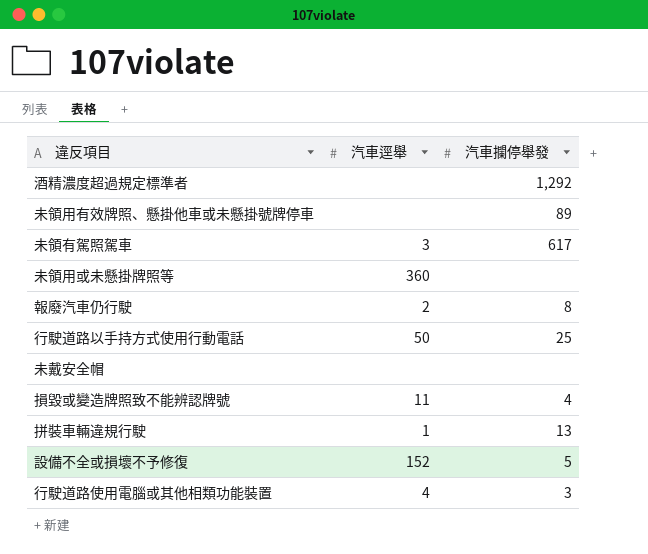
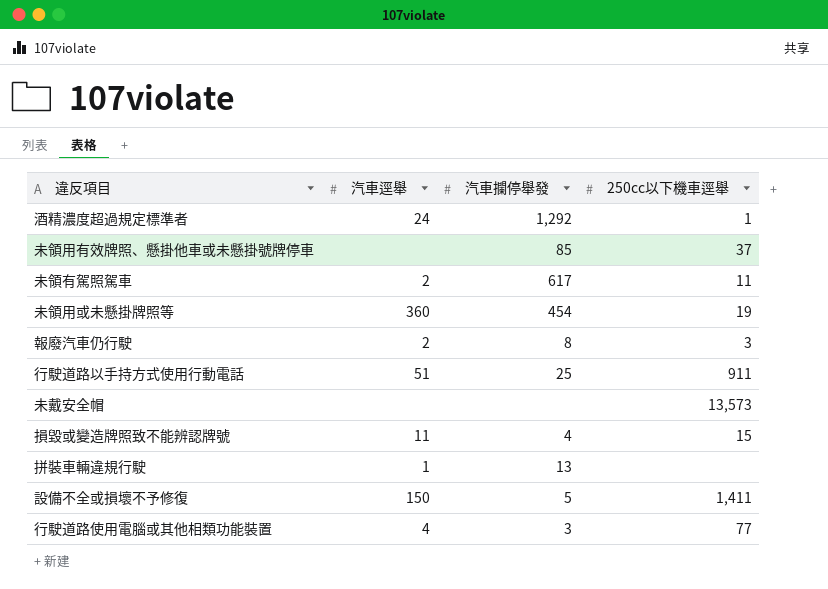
column 250cc以下機車逕舉 | position: none -> 4
酒精濃度超過規定標準者 | 汽車逕舉: none -> 24
未領用有效牌照、懸掛他車或未懸掛號牌停車 | 汽車攔停舉發: 89 -> 85
未領有駕照駕車 | 汽車逕舉: 3 -> 2
未領用或未懸掛牌照等 | 汽車攔停舉發: none -> 454
行駛道路以手持方式使用行動電話 | 汽車逕舉: 50 -> 51
設備不全或損壞不予修復 | 汽車逕舉: 152 -> 150

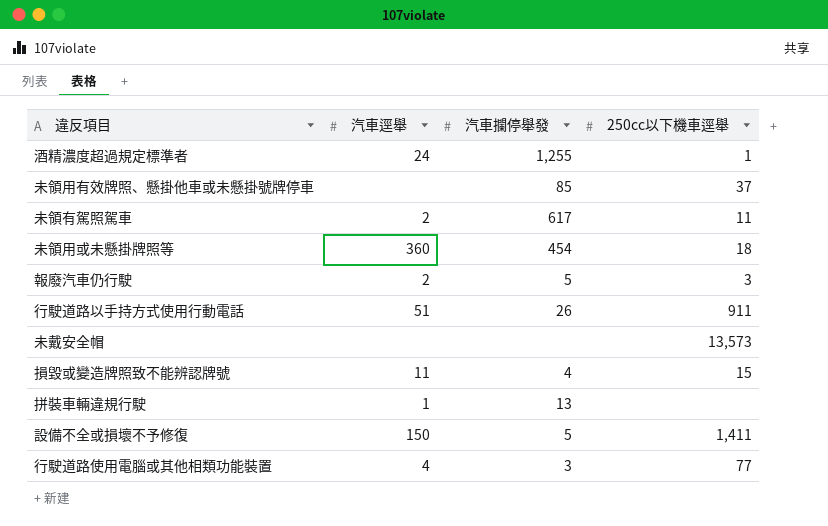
酒精濃度超過規定標準者 | 汽車攔停舉發: 1,292 -> 1,255
未領用或未懸掛牌照等 | 250cc以下機車逕舉: 19 -> 18
報廢汽車仍行駛 | 汽車攔停舉發: 8 -> 5
行駛道路以手持方式使用行動電話 | 汽車攔停舉發: 25 -> 26

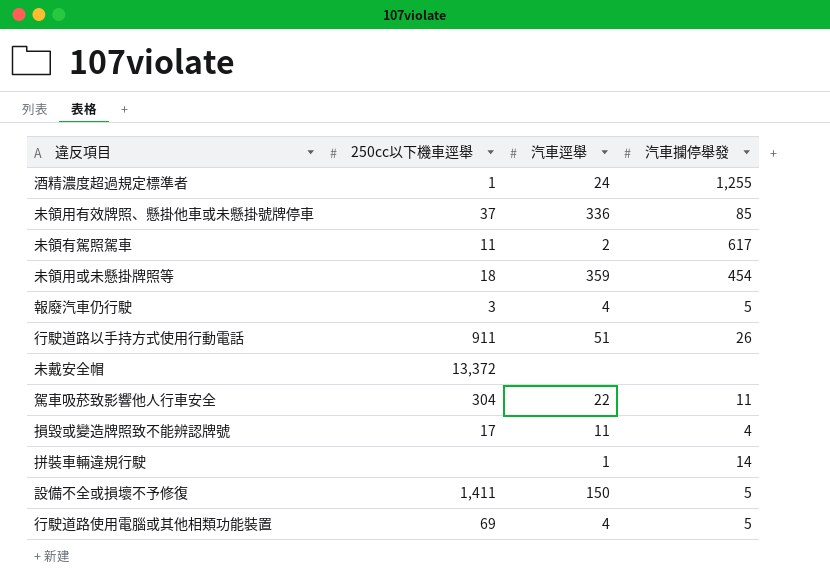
column 250cc以下機車逕舉 | position: 4 -> 2
未領用有效牌照、懸掛他車或未懸掛號牌停車 | 汽車逕舉: none -> 336
未領用或未懸掛牌照等 | 汽車逕舉: 360 -> 359
報廢汽車仍行駛 | 汽車逕舉: 2 -> 4
未戴安全帽 | 250cc以下機車逕舉: 13,573 -> 13,372
row 駕車吸菸致影響他人行車安全: none -> 304 | 22 | 11
損毀或變造牌照致不能辨認牌號 | 250cc以下機車逕舉: 15 -> 17
拼裝車輛違規行駛 | 汽車攔停舉發: 13 -> 14
行駛道路使用電腦或其他相類功能裝置 | 250cc以下機車逕舉: 77 -> 69
行駛道路使用電腦或其他相類功能裝置 | 汽車攔停舉發: 3 -> 5

